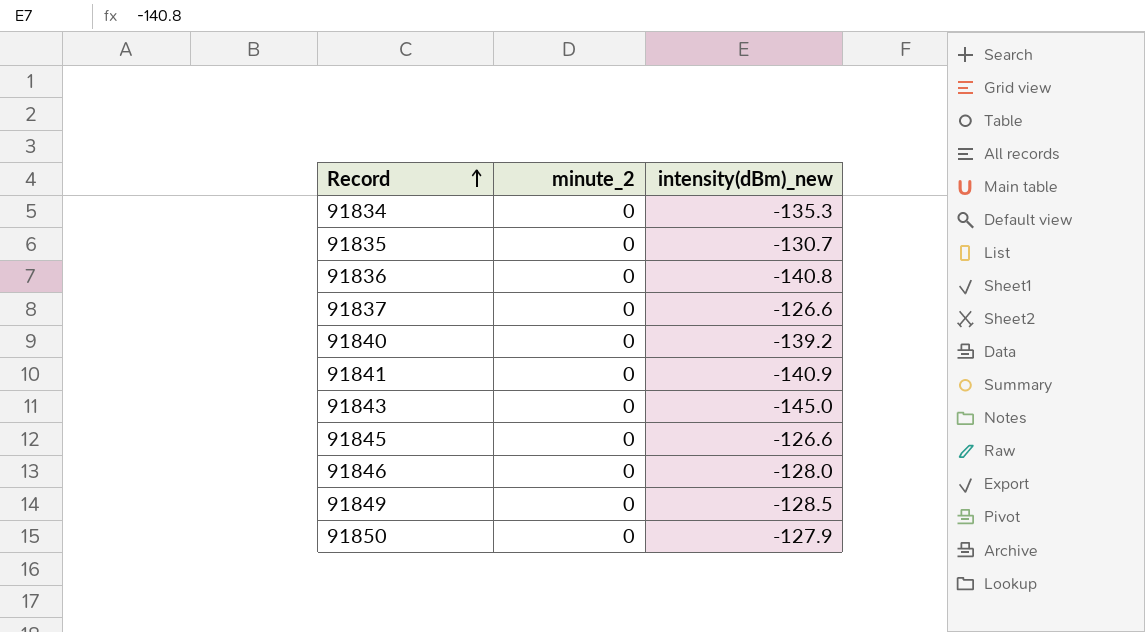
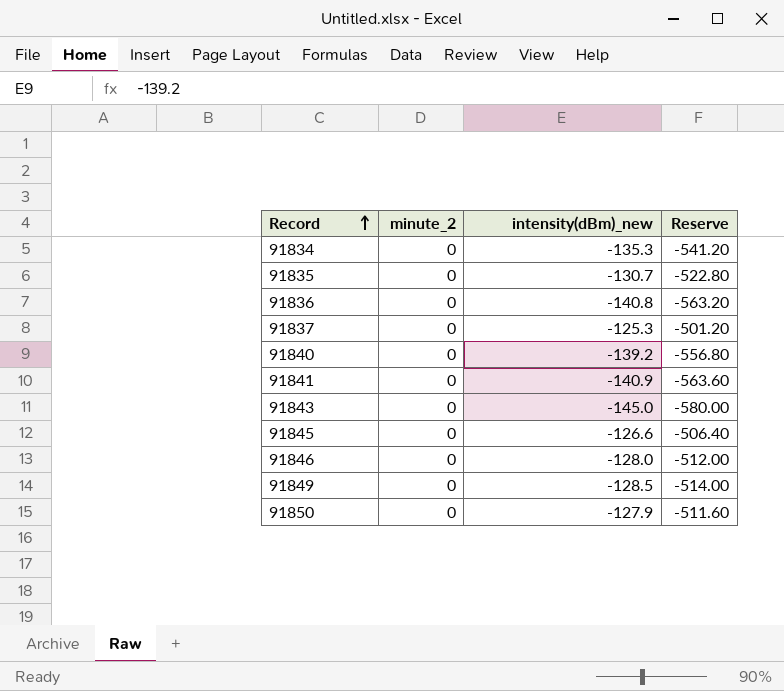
column Reserve | formula: none -> [intensity(dBm)_new] * 4
91837 | intensity(dBm)_new: -126.6 -> -125.3

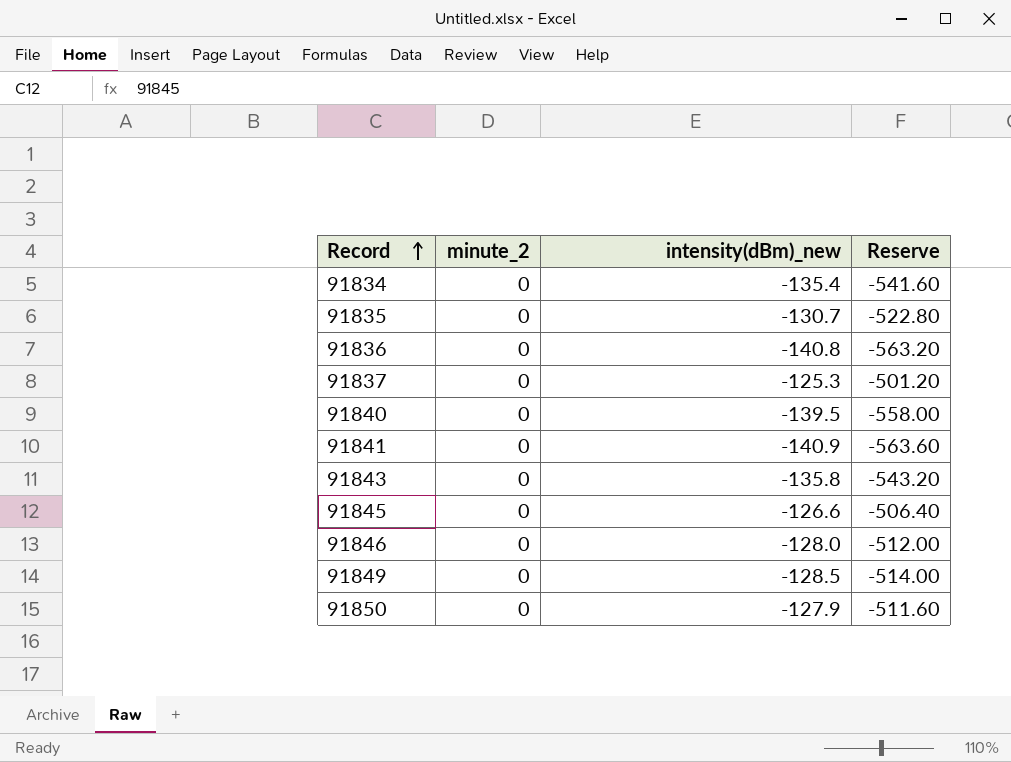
91834 | intensity(dBm)_new: -135.3 -> -135.4
91834 | Reserve: -541.20 -> -541.60
91840 | intensity(dBm)_new: -139.2 -> -139.5
91840 | Reserve: -556.80 -> -558.00
91843 | intensity(dBm)_new: -145.0 -> -135.8
91843 | Reserve: -580.00 -> -543.20

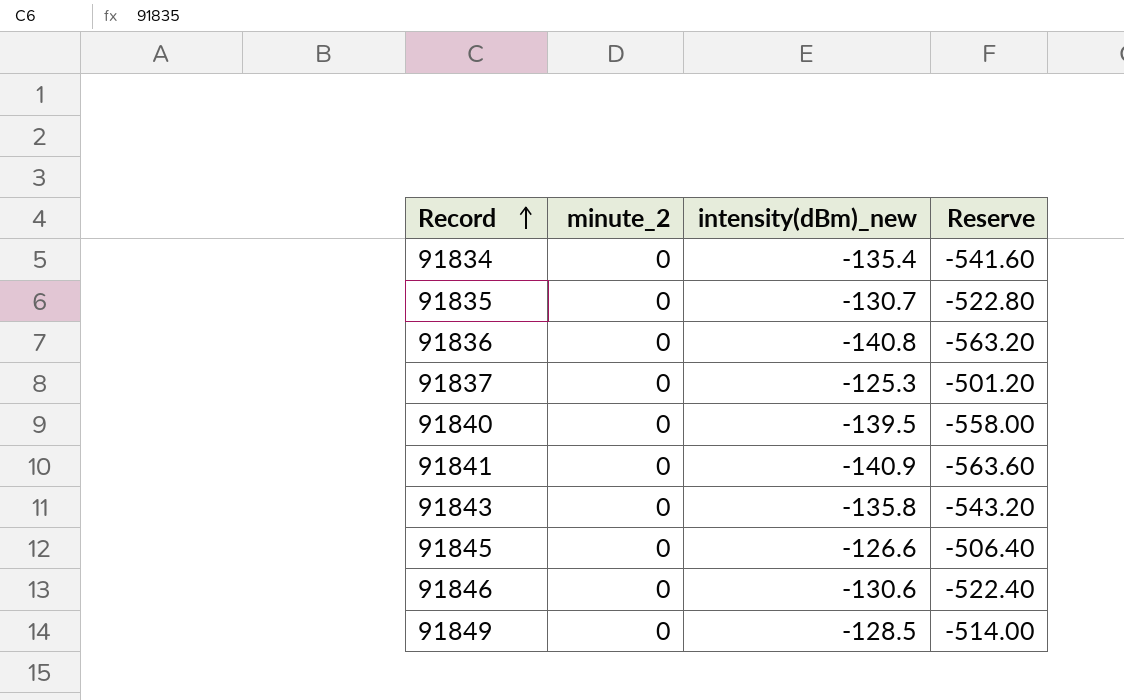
row 91850: 0 | -127.9 | -511.60 -> none
91846 | intensity(dBm)_new: -128.0 -> -130.6
91846 | Reserve: -512.00 -> -522.40

